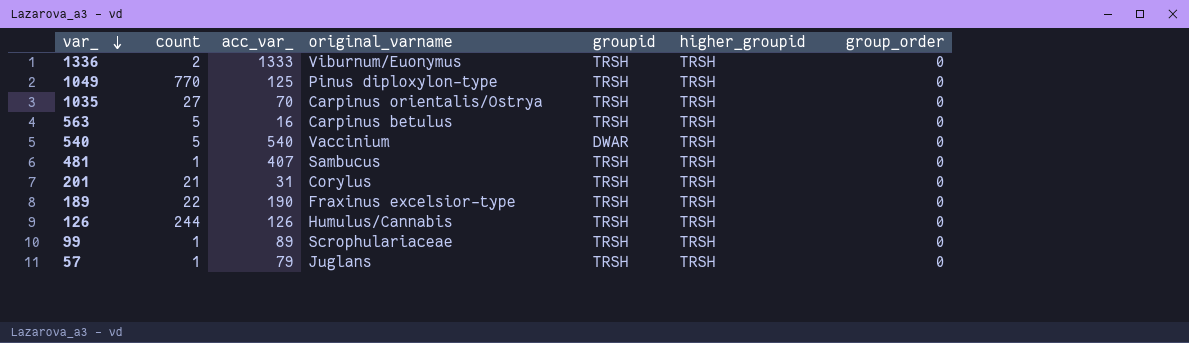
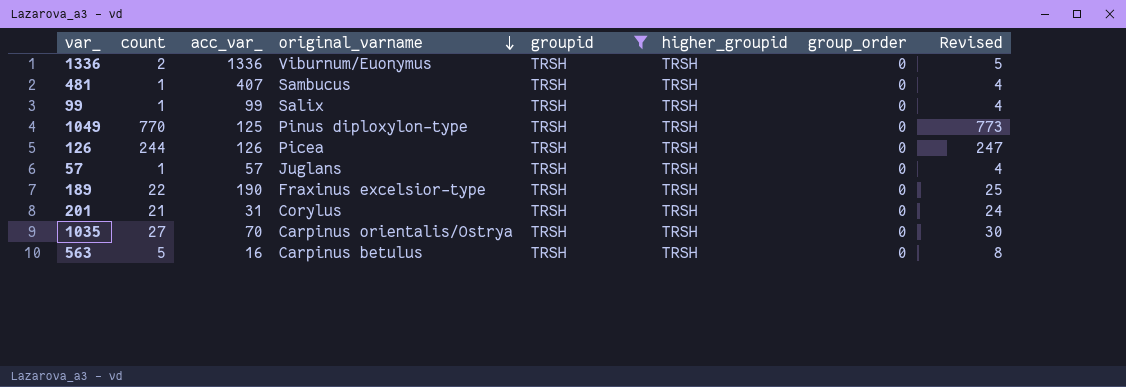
filter: none -> groupid = TRSH
row order: var_ descending -> original_varname descending
column Revised | formula: none -> [count] + 3
1336 | acc_var_: 1333 -> 1336
99 | acc_var_: 89 -> 99
99 | original_varname: Scrophulariaceae -> Salix
126 | original_varname: Humulus/Cannabis -> Picea
57 | acc_var_: 79 -> 57

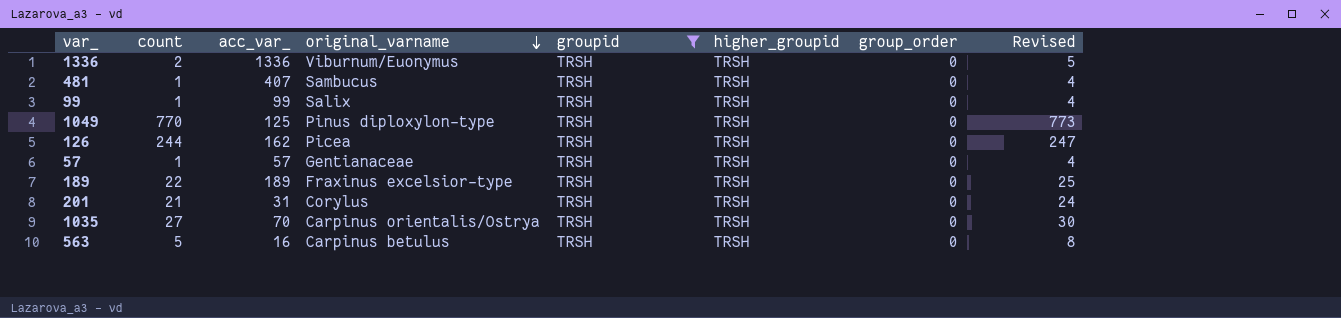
126 | acc_var_: 126 -> 162
57 | original_varname: Juglans -> Gentianaceae
189 | acc_var_: 190 -> 189

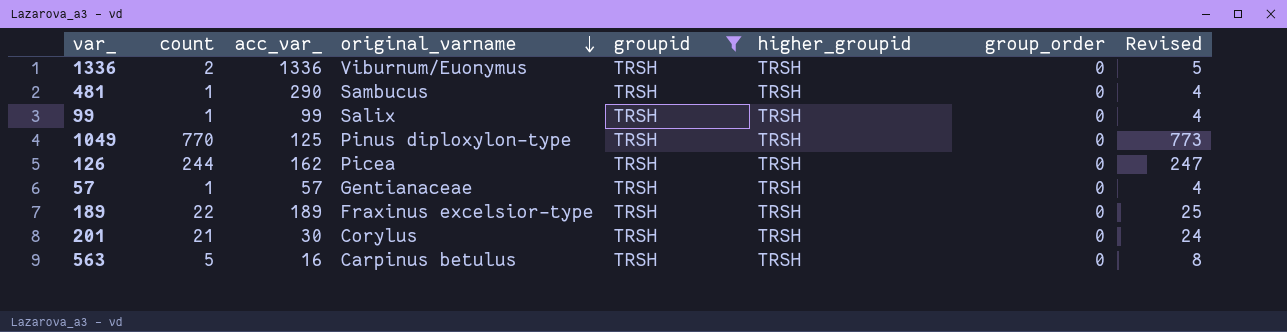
row 1035: 27 | 70 | Carpinus orientalis/Ostrya | TRSH | TRSH | 0 | 30 -> none
481 | acc_var_: 407 -> 290
201 | acc_var_: 31 -> 30

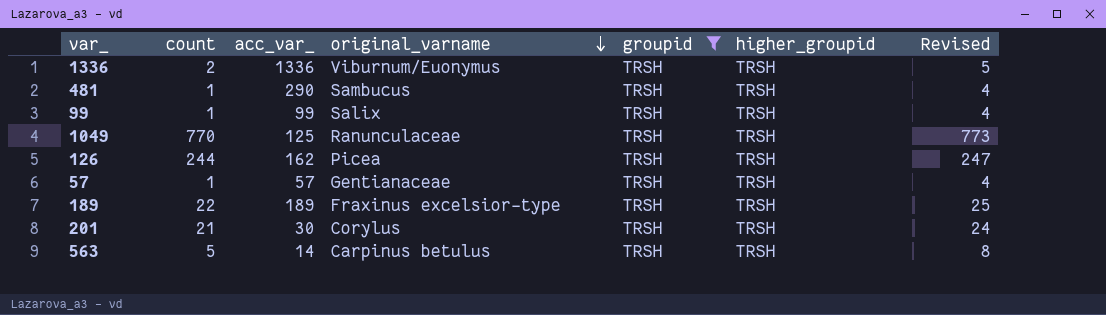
column group_order | position: 7 -> none
1049 | original_varname: Pinus diploxylon-type -> Ranunculaceae
563 | acc_var_: 16 -> 14

